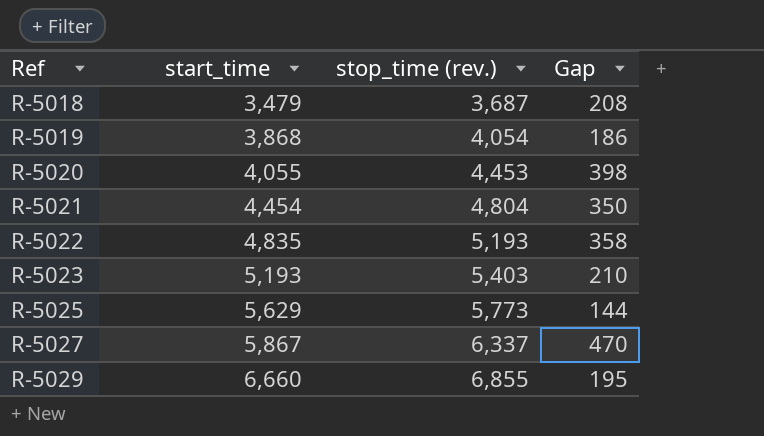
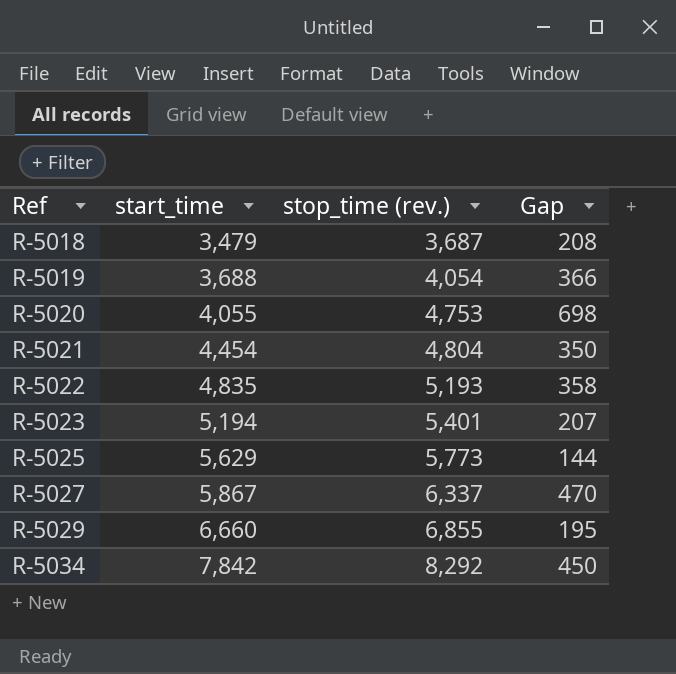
R-5019 | start_time: 3,868 -> 3,688
R-5019 | Gap: 186 -> 366
R-5020 | stop_time (rev.): 4,453 -> 4,753
R-5020 | Gap: 398 -> 698
R-5023 | start_time: 5,193 -> 5,194
R-5023 | stop_time (rev.): 5,403 -> 5,401
R-5023 | Gap: 210 -> 207
row R-5034: none -> 7,842 | 8,292 | 450

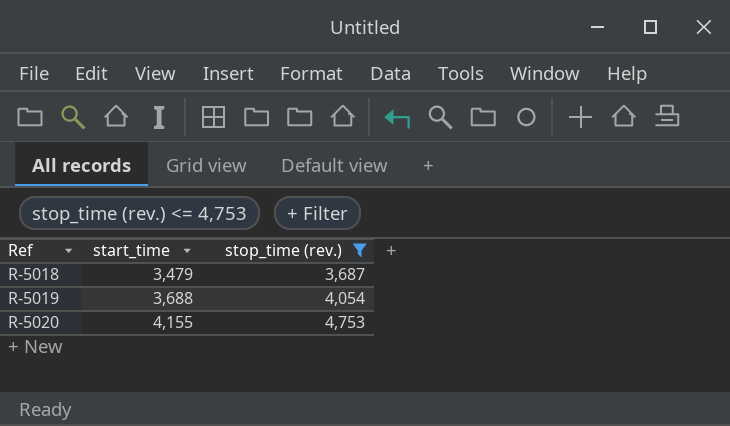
filter: none -> stop_time (rev.) <= 4,753
column Gap | formula: [stop_time (rev.)] - [start_time] -> none
R-5020 | start_time: 4,055 -> 4,155

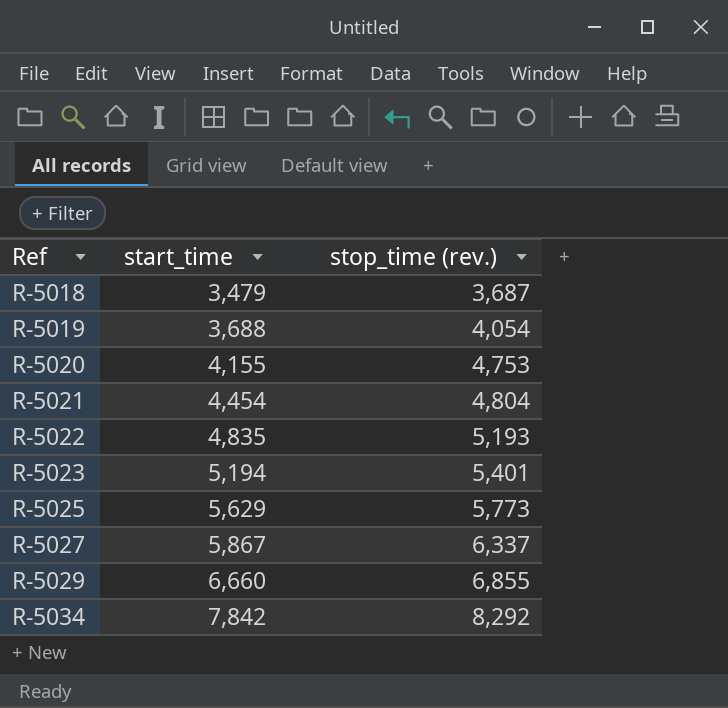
filter: stop_time (rev.) <= 4,753 -> none

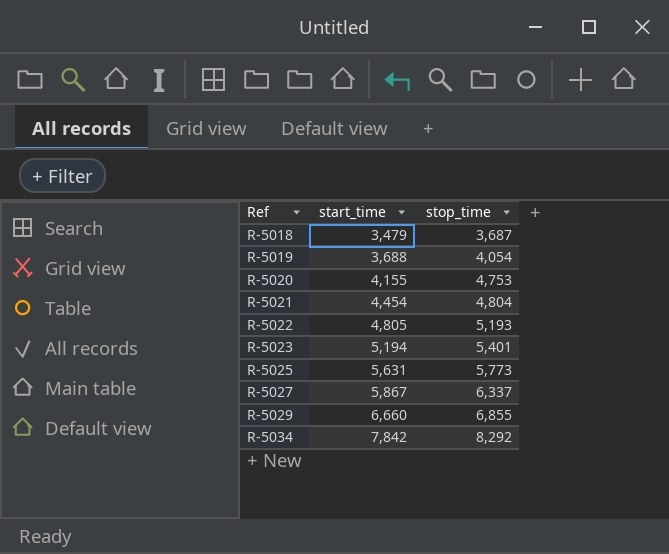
column name: stop_time (rev.) -> stop_time
R-5022 | start_time: 4,835 -> 4,805
R-5025 | start_time: 5,629 -> 5,631

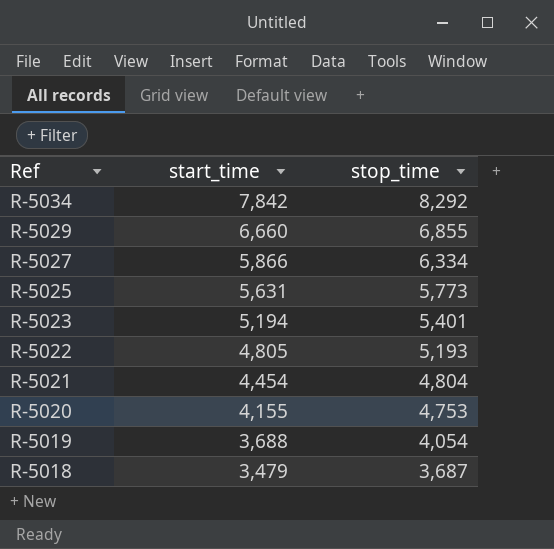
row order: Ref ascending -> Ref descending
R-5027 | start_time: 5,867 -> 5,866
R-5027 | stop_time: 6,337 -> 6,334

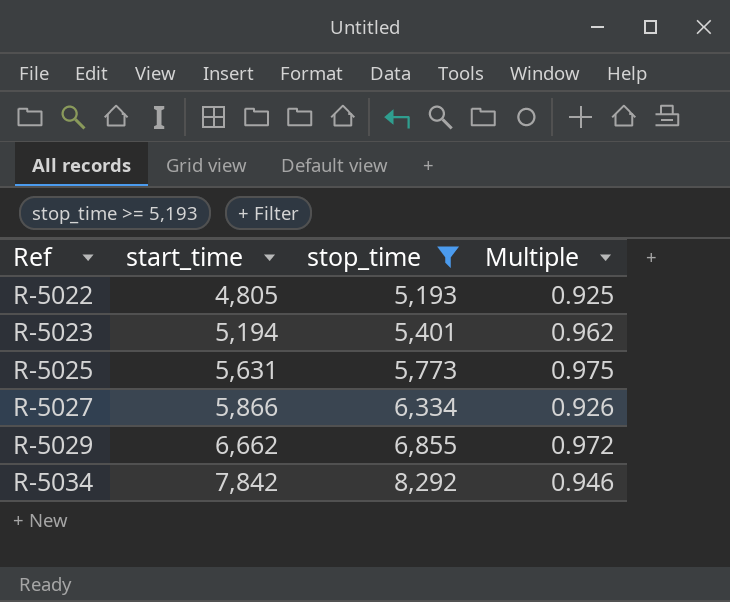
filter: none -> stop_time >= 5,193
row order: Ref descending -> Ref ascending
column Multiple | formula: none -> [start_time] / [stop_time]
R-5029 | start_time: 6,660 -> 6,662

